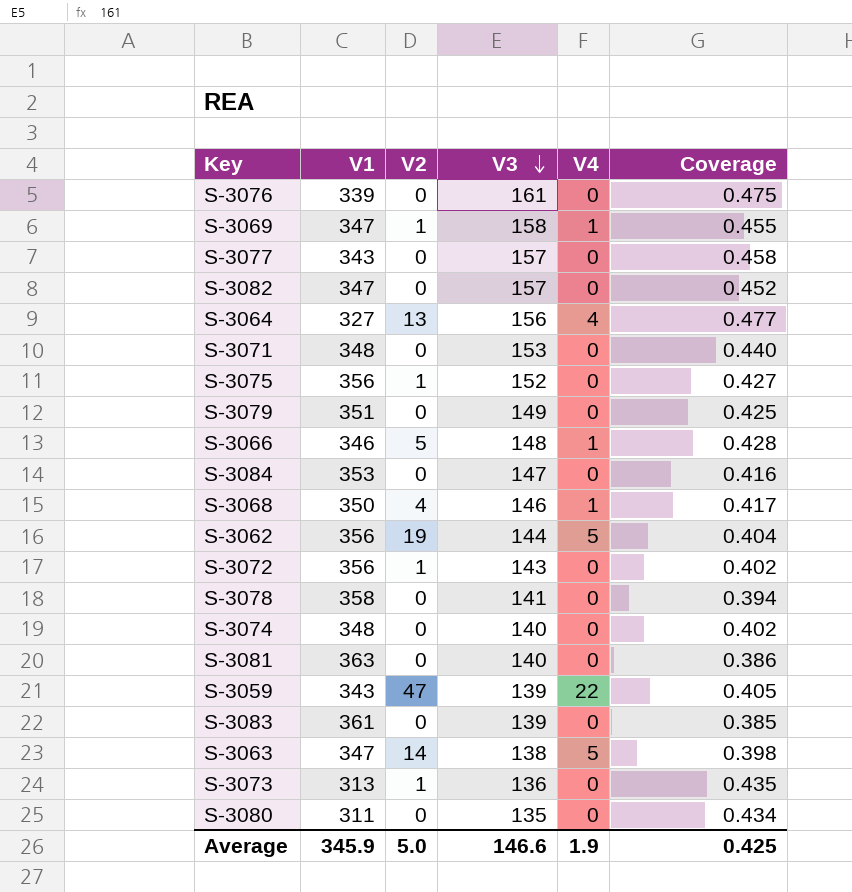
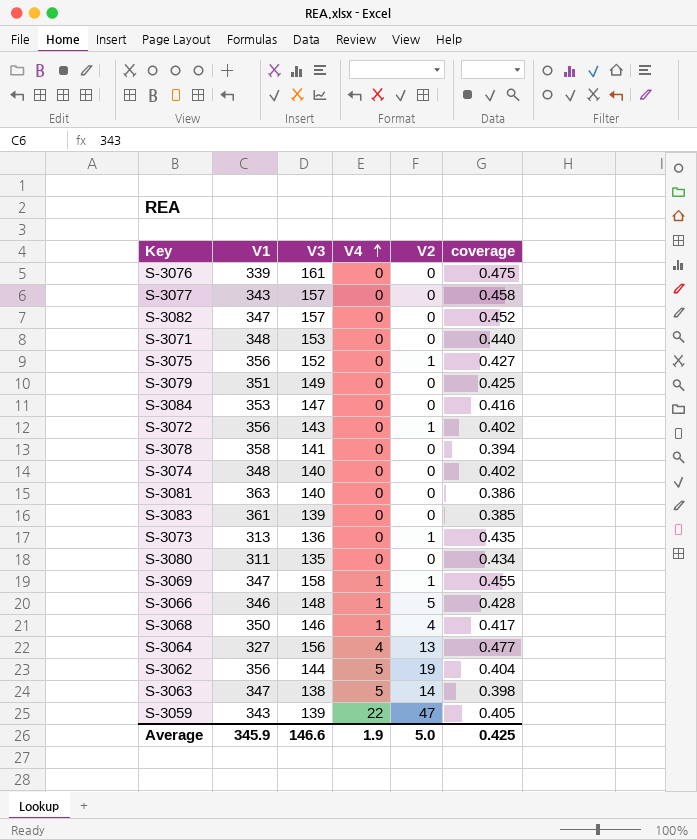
row order: V3 descending -> V4 ascending
column V2 | position: 3 -> 5
column name: Coverage -> coverage

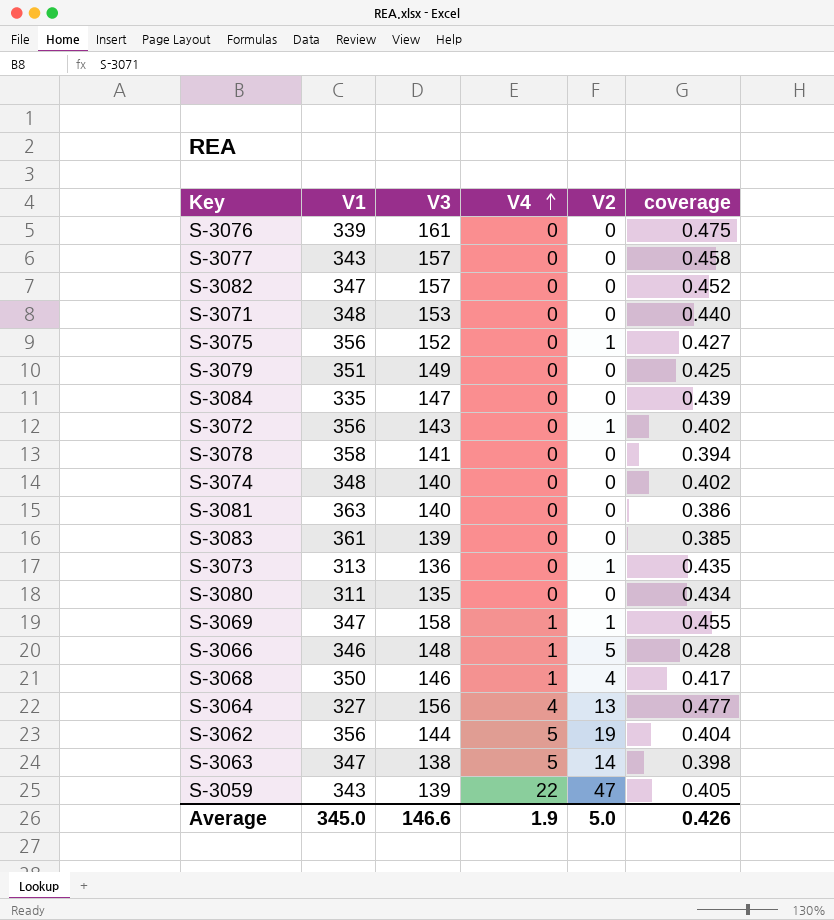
S-3084 | V1: 353 -> 335
S-3084 | coverage: 0.416 -> 0.439
Average | V1: 345.9 -> 345.0
Average | coverage: 0.425 -> 0.426

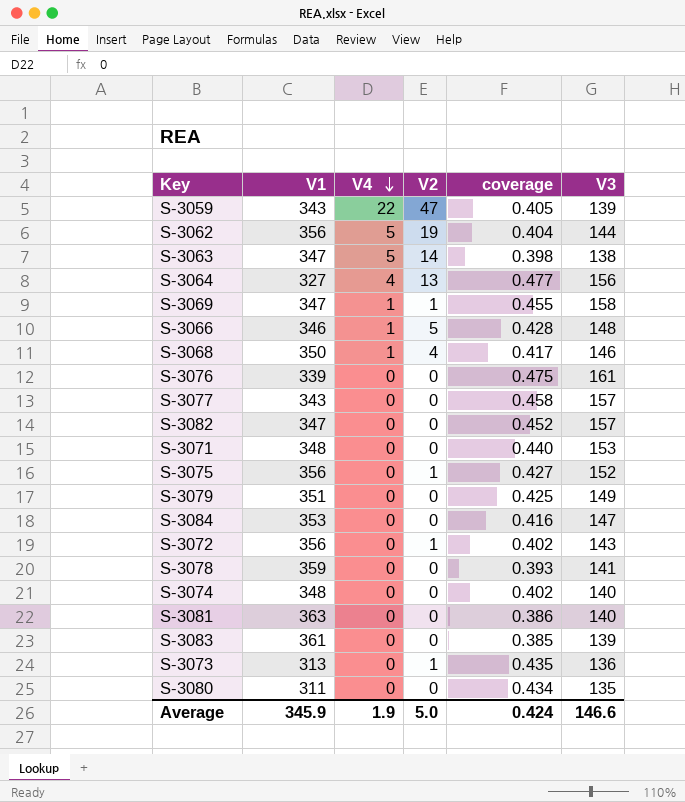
row order: V4 ascending -> V4 descending
column V3 | position: 3 -> 6
S-3084 | V1: 335 -> 353
S-3084 | coverage: 0.439 -> 0.416
S-3078 | V1: 358 -> 359
S-3078 | coverage: 0.394 -> 0.393
Average | V1: 345.0 -> 345.9
Average | coverage: 0.426 -> 0.424

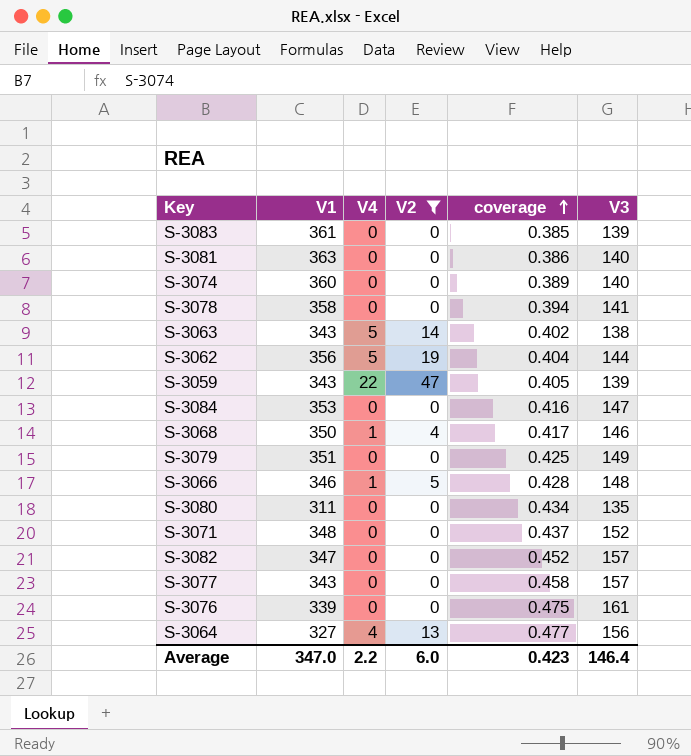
filter: none -> V2 != 1
row order: V4 descending -> coverage ascending
S-3074 | V1: 348 -> 360
S-3074 | coverage: 0.402 -> 0.389
S-3078 | V1: 359 -> 358
S-3078 | coverage: 0.393 -> 0.394
S-3063 | V1: 347 -> 343
S-3063 | coverage: 0.398 -> 0.402
S-3071 | coverage: 0.440 -> 0.437
S-3071 | V3: 153 -> 152
Average | V1: 345.9 -> 347.0
Average | V4: 1.9 -> 2.2
Average | V2: 5.0 -> 6.0
Average | coverage: 0.424 -> 0.423
Average | V3: 146.6 -> 146.4

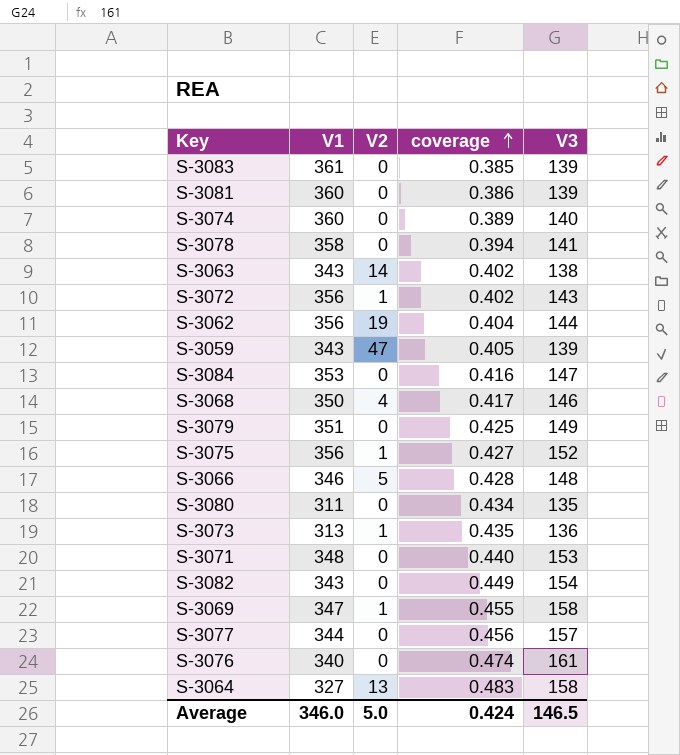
filter: V2 != 1 -> none
column V4 | position: 3 -> none
S-3081 | V1: 363 -> 360
S-3081 | V3: 140 -> 139
S-3071 | coverage: 0.437 -> 0.440
S-3071 | V3: 152 -> 153
S-3082 | V1: 347 -> 343
S-3082 | coverage: 0.452 -> 0.449
S-3082 | V3: 157 -> 154
S-3077 | V1: 343 -> 344
S-3077 | coverage: 0.458 -> 0.456
S-3076 | V1: 339 -> 340
S-3076 | coverage: 0.475 -> 0.474
S-3064 | coverage: 0.477 -> 0.483
S-3064 | V3: 156 -> 158
Average | V1: 347.0 -> 346.0
Average | V2: 6.0 -> 5.0
Average | coverage: 0.423 -> 0.424
Average | V3: 146.4 -> 146.5

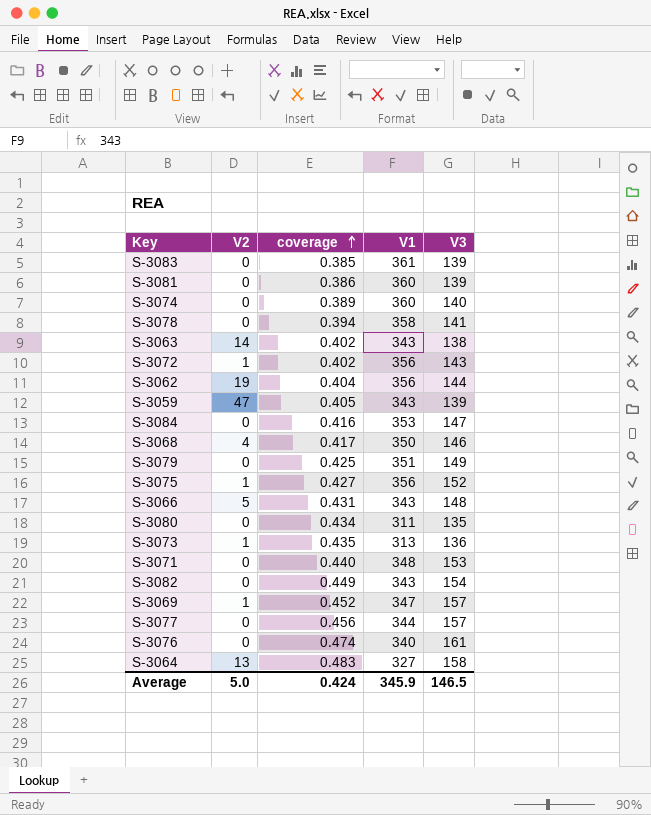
column V1 | position: 2 -> 4
S-3066 | coverage: 0.428 -> 0.431
S-3066 | V1: 346 -> 343
S-3069 | coverage: 0.455 -> 0.452
S-3069 | V3: 158 -> 157
Average | V1: 346.0 -> 345.9

